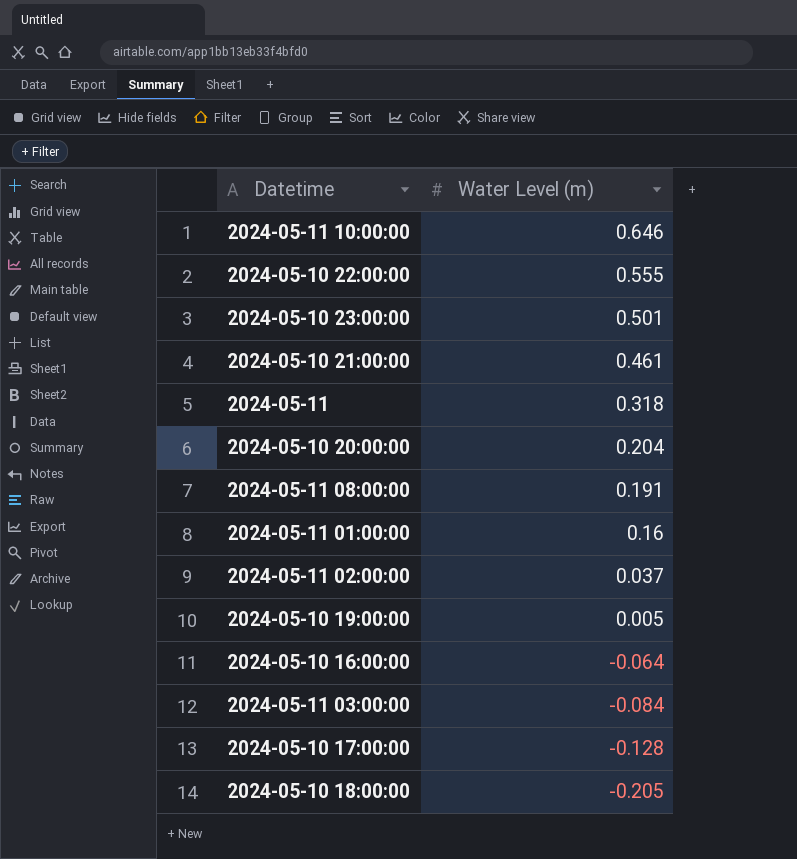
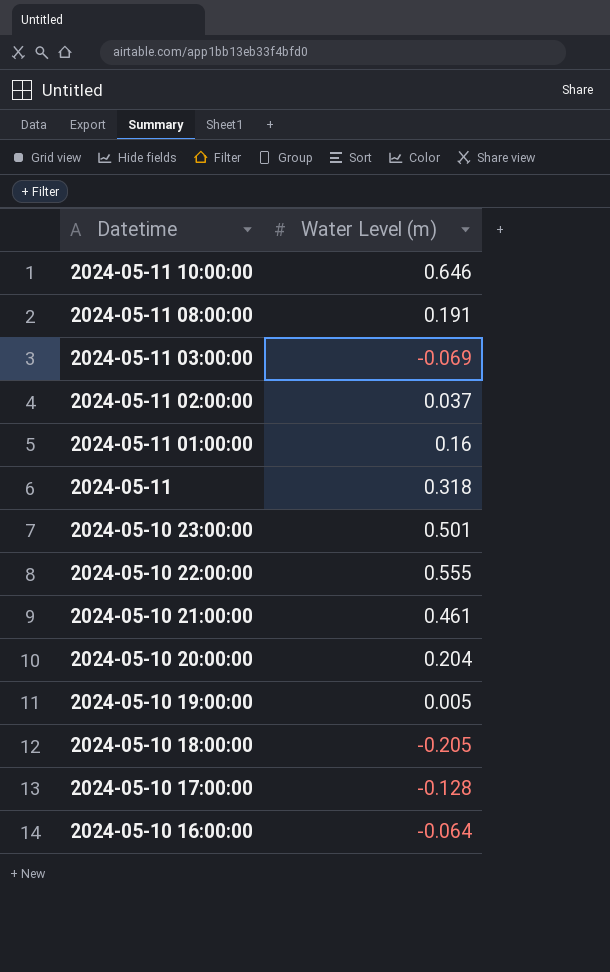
row order: Water Level (m) descending -> Datetime descending
2024-05-11 03:00:00 | Water Level (m): -0.084 -> -0.069

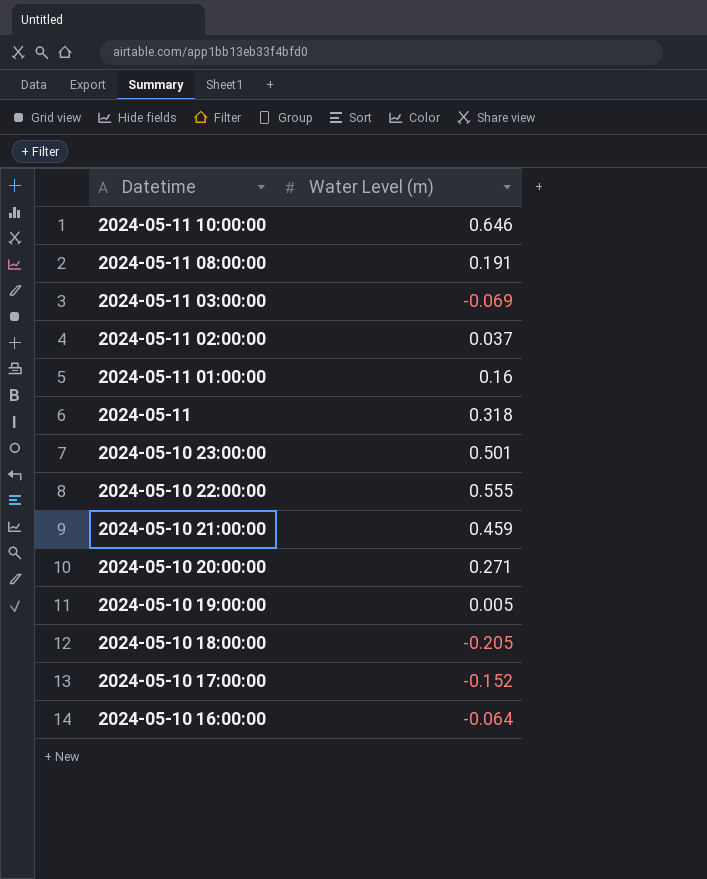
2024-05-10 21:00:00 | Water Level (m): 0.461 -> 0.459
2024-05-10 20:00:00 | Water Level (m): 0.204 -> 0.271
2024-05-10 17:00:00 | Water Level (m): -0.128 -> -0.152

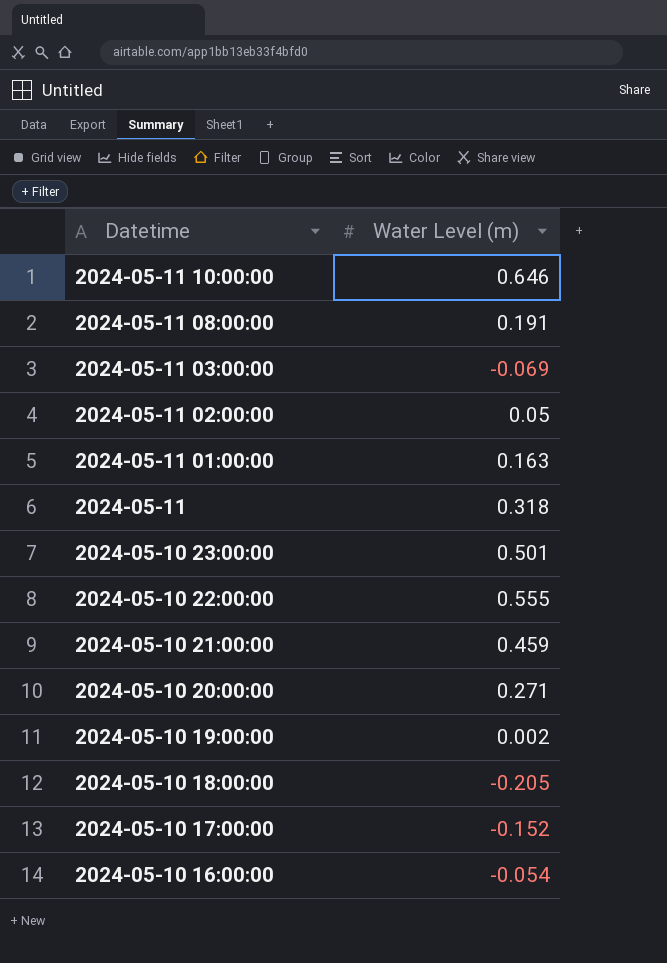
2024-05-11 02:00:00 | Water Level (m): 0.037 -> 0.05
2024-05-11 01:00:00 | Water Level (m): 0.16 -> 0.163
2024-05-10 19:00:00 | Water Level (m): 0.005 -> 0.002
2024-05-10 16:00:00 | Water Level (m): -0.064 -> -0.054

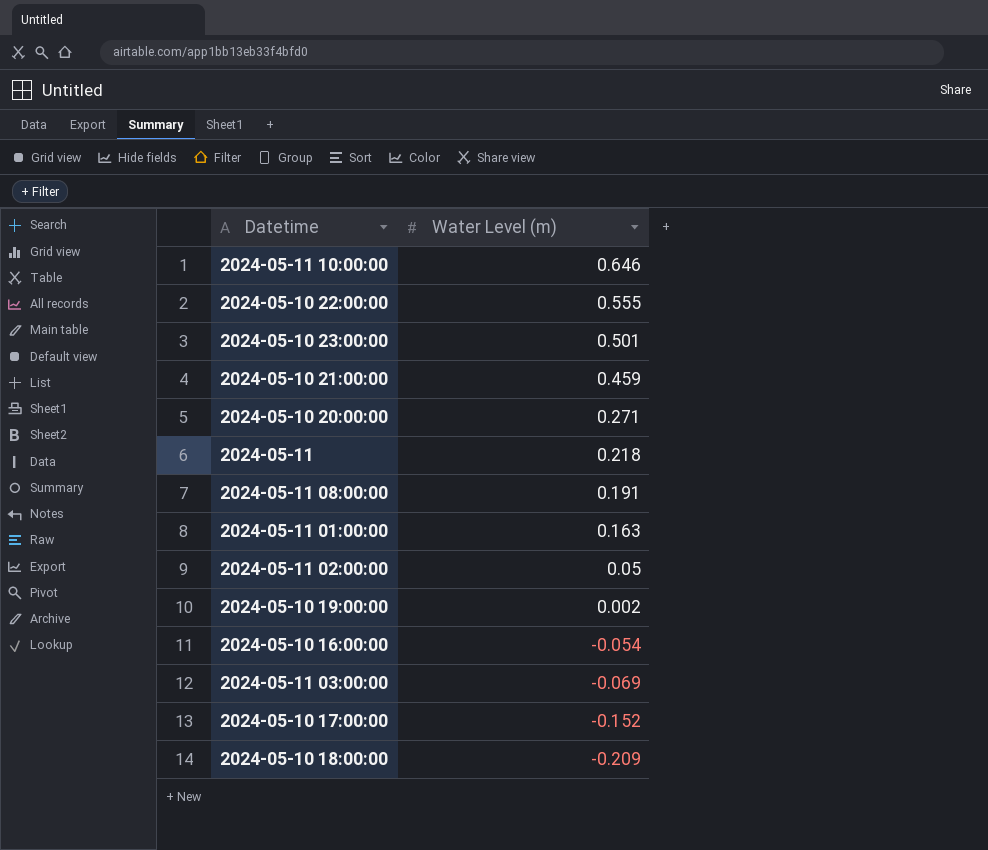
row order: Datetime descending -> Water Level (m) descending
2024-05-11 | Water Level (m): 0.318 -> 0.218
2024-05-10 18:00:00 | Water Level (m): -0.205 -> -0.209

